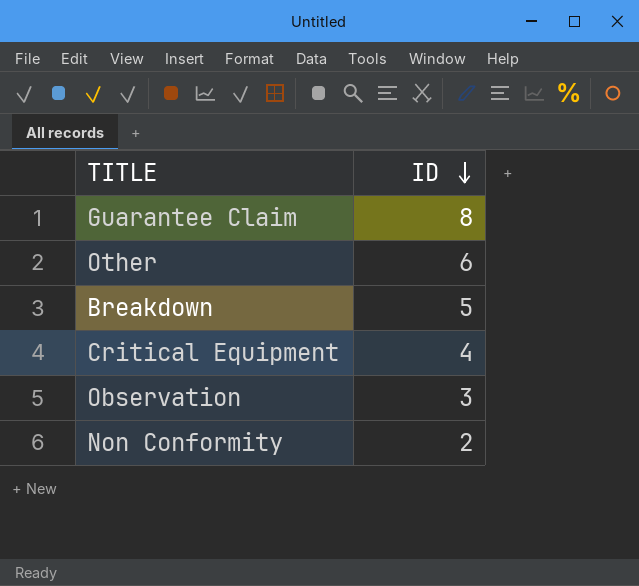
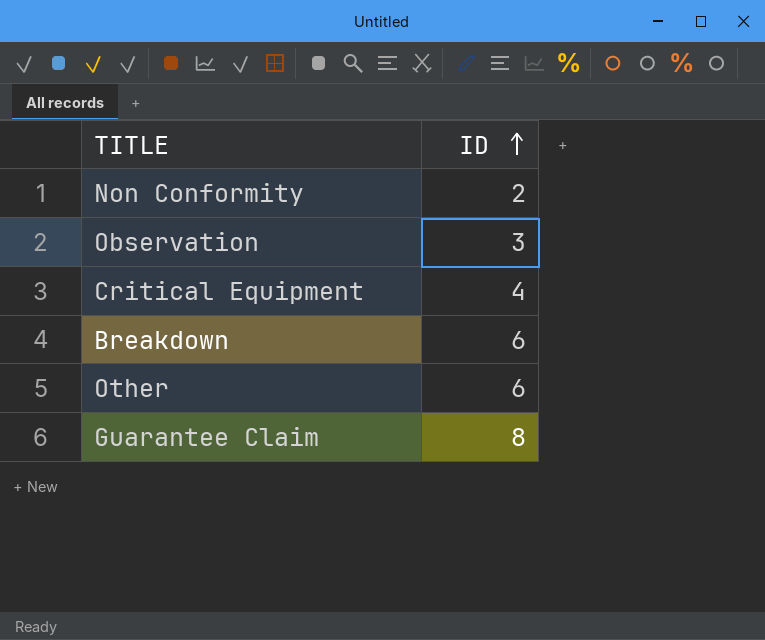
row order: ID descending -> ID ascending
Breakdown | ID: 5 -> 6

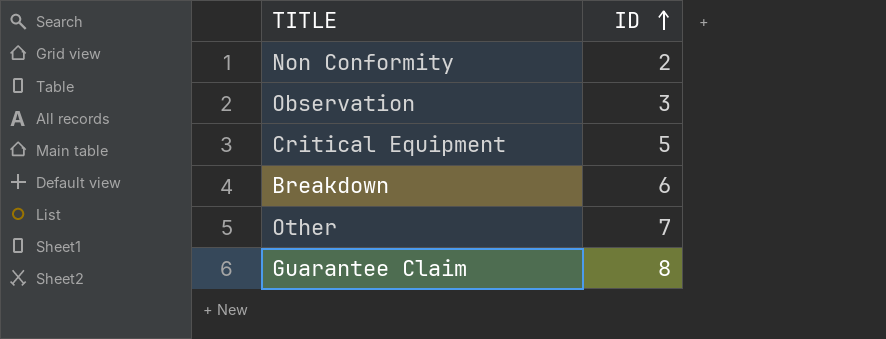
Critical Equipment | ID: 4 -> 5
Other | ID: 6 -> 7

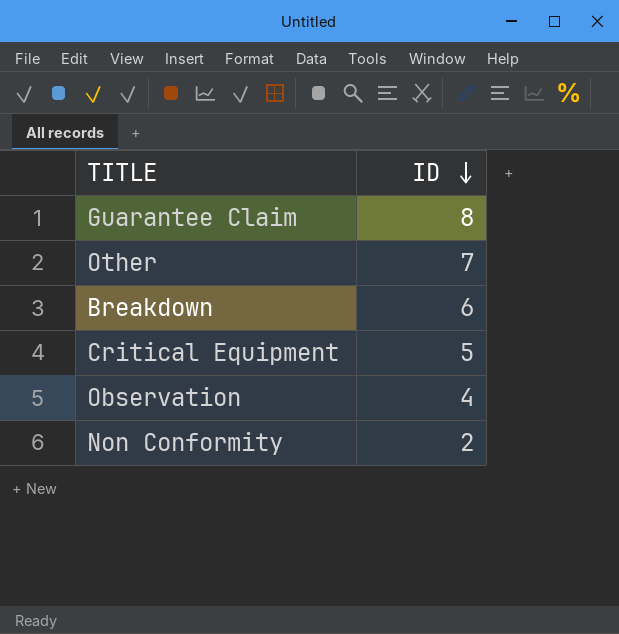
row order: ID ascending -> ID descending
Observation | ID: 3 -> 4

